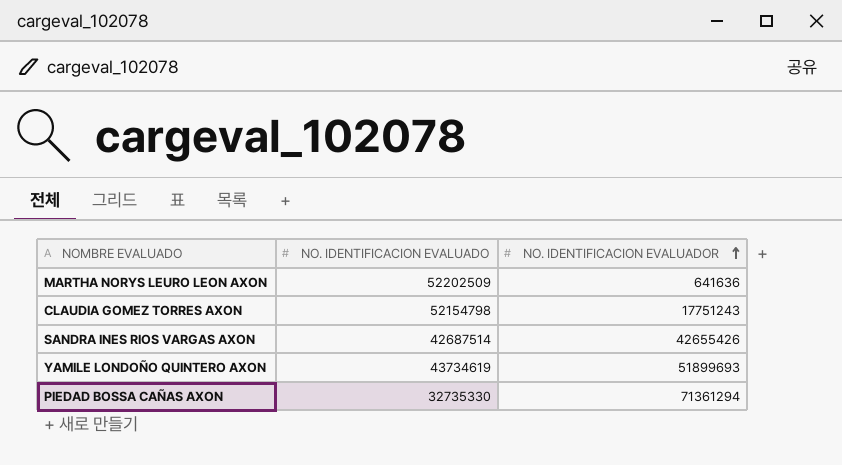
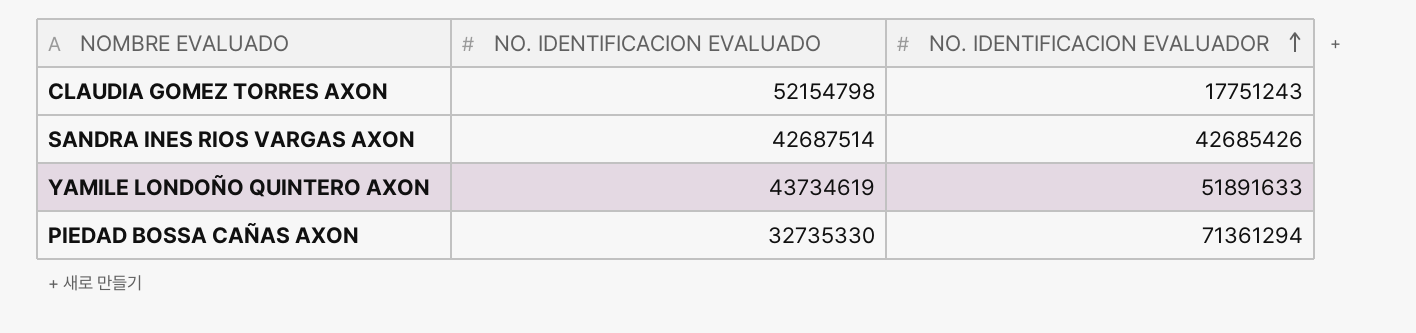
row MARTHA NORYS LEURO LEON AXON: 52202509 | 641636 -> none
SANDRA INES RIOS VARGAS AXON | NO. IDENTIFICACION EVALUADOR: 42655426 -> 42685426
YAMILE LONDOÑO QUINTERO AXON | NO. IDENTIFICACION EVALUADOR: 51899693 -> 51891633

